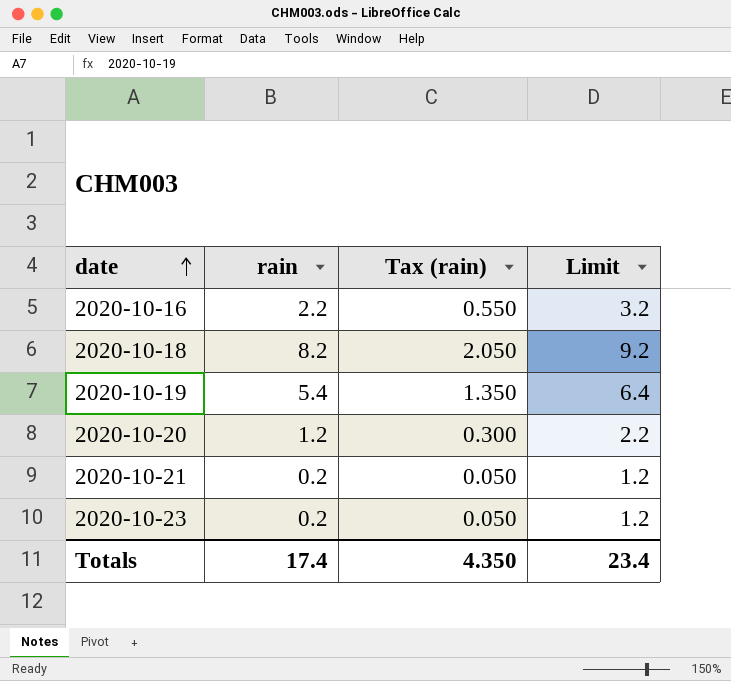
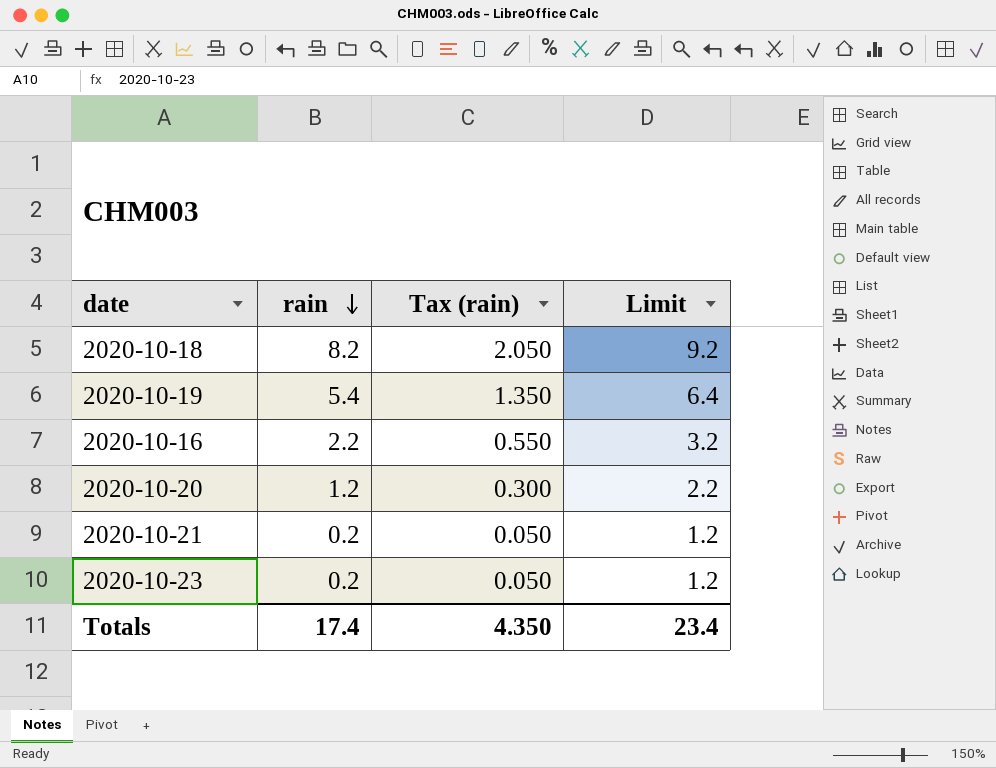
row order: date ascending -> rain descending

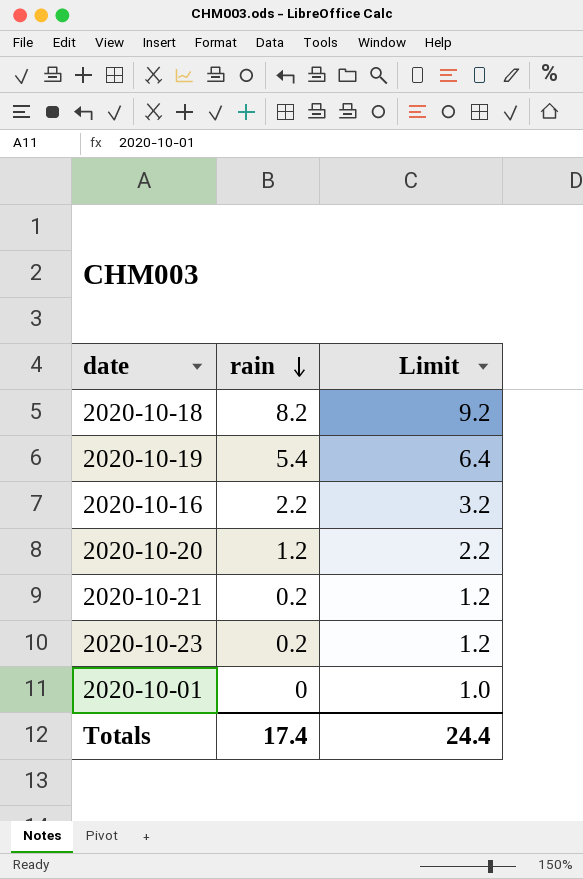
column Tax (rain) | formula: [rain] * 0.25 -> none
row 2020-10-01: none -> 0 | 1.0
Totals | Limit: 23.4 -> 24.4

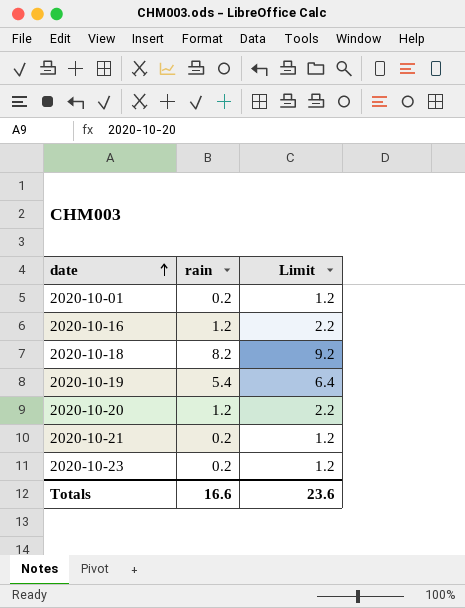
row order: rain descending -> date ascending
2020-10-01 | rain: 0 -> 0.2
2020-10-01 | Limit: 1.0 -> 1.2
2020-10-16 | rain: 2.2 -> 1.2
2020-10-16 | Limit: 3.2 -> 2.2
Totals | rain: 17.4 -> 16.6
Totals | Limit: 24.4 -> 23.6

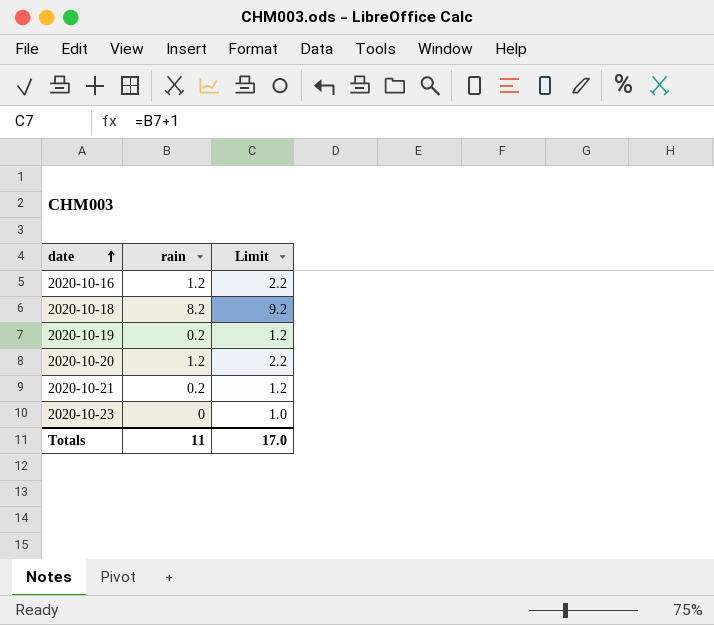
row 2020-10-01: 0.2 | 1.2 -> none
2020-10-19 | rain: 5.4 -> 0.2
2020-10-19 | Limit: 6.4 -> 1.2
2020-10-23 | rain: 0.2 -> 0
2020-10-23 | Limit: 1.2 -> 1.0
Totals | rain: 16.6 -> 11
Totals | Limit: 23.6 -> 17.0

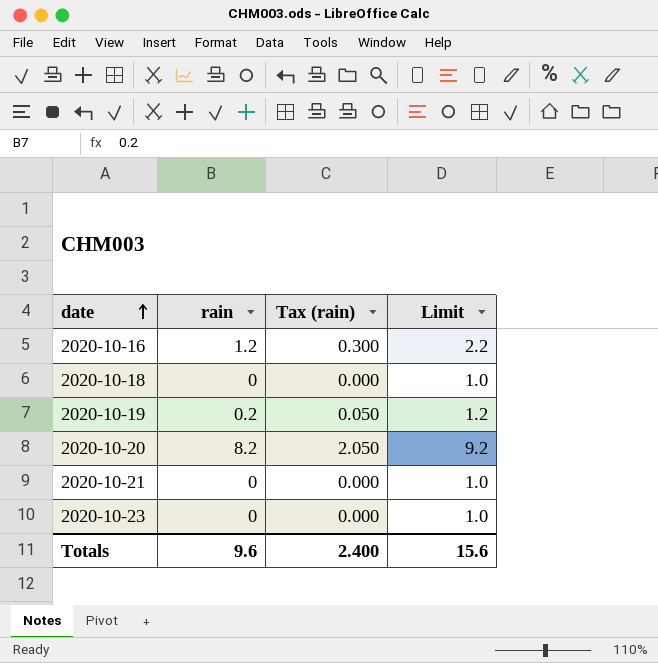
column Tax (rain) | formula: none -> [rain] * 0.25
2020-10-18 | rain: 8.2 -> 0
2020-10-18 | Limit: 9.2 -> 1.0
2020-10-20 | rain: 1.2 -> 8.2
2020-10-20 | Limit: 2.2 -> 9.2
2020-10-21 | rain: 0.2 -> 0
2020-10-21 | Limit: 1.2 -> 1.0
Totals | rain: 11 -> 9.6
Totals | Limit: 17.0 -> 15.6

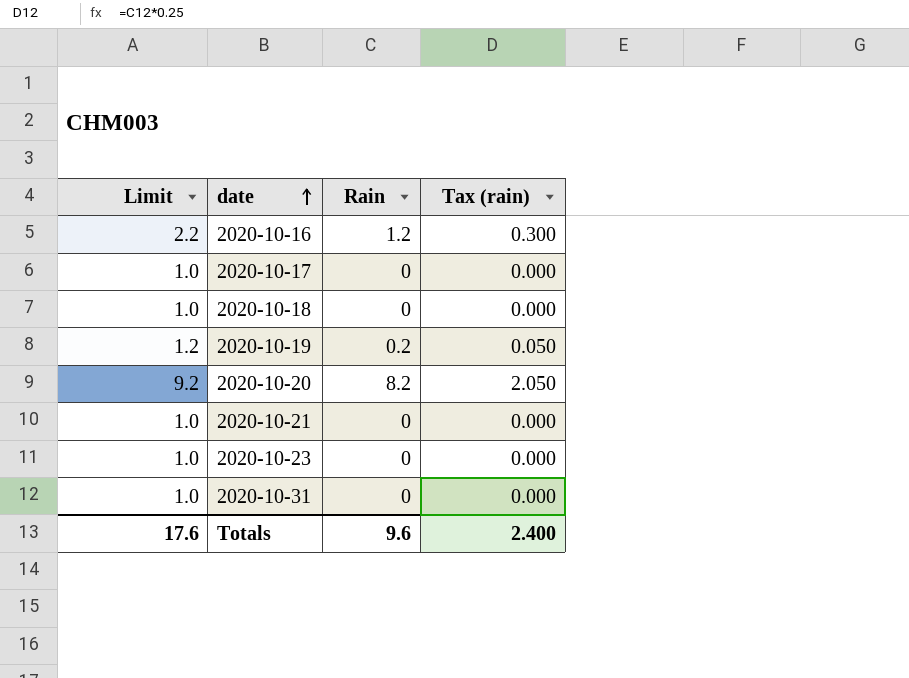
column Limit | position: 4 -> 1
column name: rain -> Rain
row 2020-10-17: none -> 1.0 | 0 | 0.000
row 2020-10-31: none -> 1.0 | 0 | 0.000
Totals | Limit: 15.6 -> 17.6

